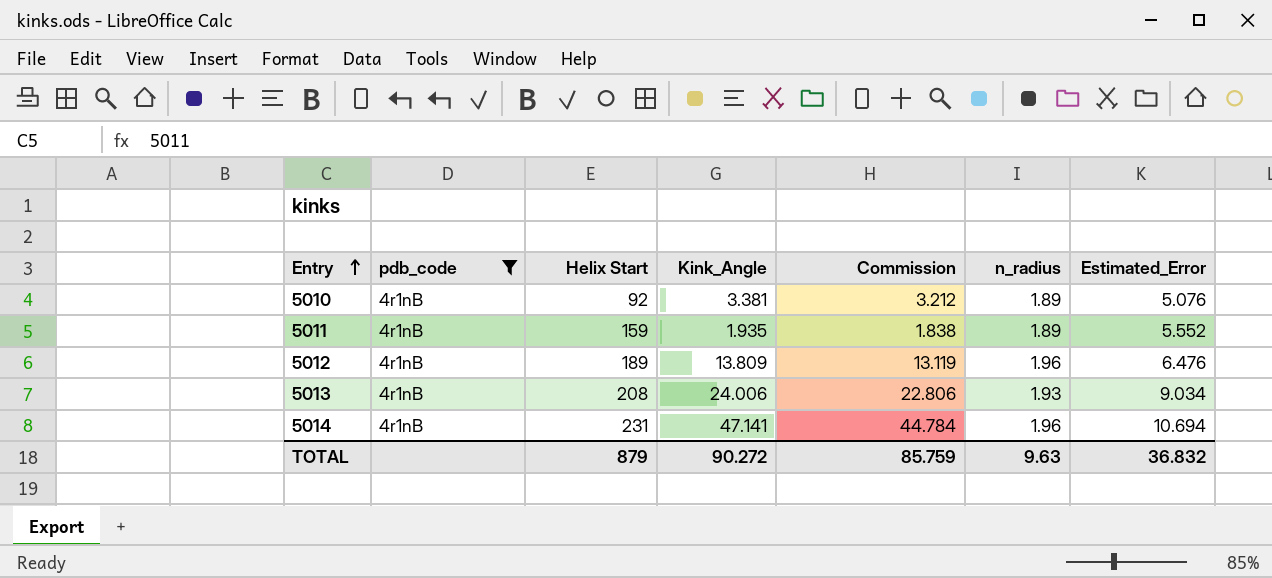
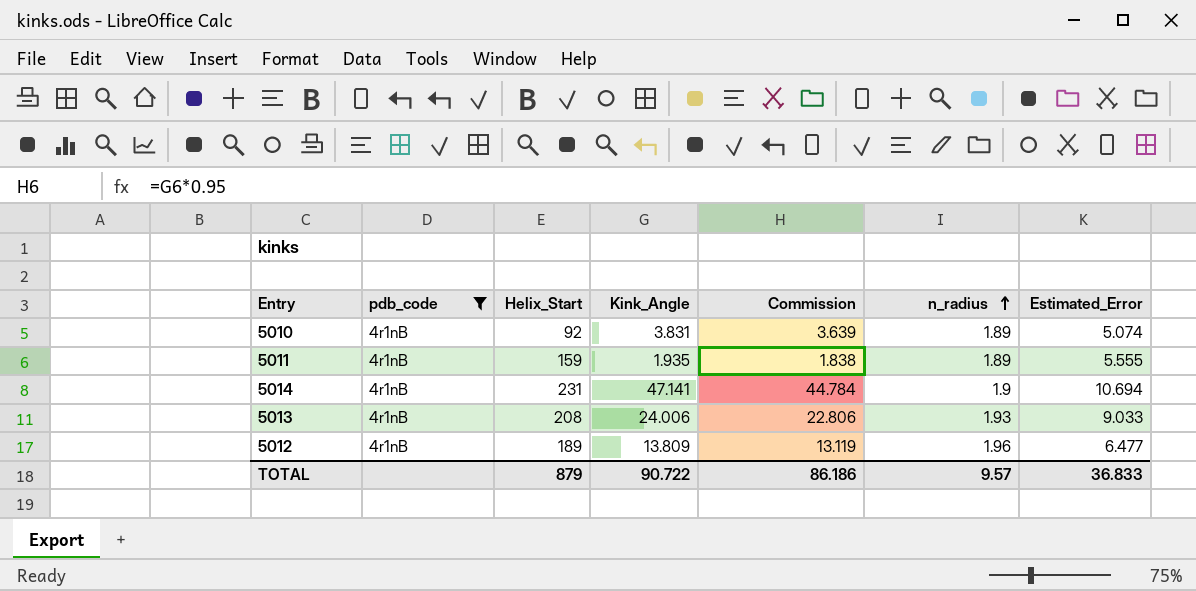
row order: Entry ascending -> n_radius ascending
column name: Helix Start -> Helix_Start
5010 | Kink_Angle: 3.381 -> 3.831
5010 | Commission: 3.212 -> 3.639
5010 | Estimated_Error: 5.076 -> 5.074
5011 | Estimated_Error: 5.552 -> 5.555
5014 | n_radius: 1.96 -> 1.9
5013 | Estimated_Error: 9.034 -> 9.033
5012 | Estimated_Error: 6.476 -> 6.477
TOTAL | Kink_Angle: 90.272 -> 90.722
TOTAL | Commission: 85.759 -> 86.186
TOTAL | n_radius: 9.63 -> 9.57
TOTAL | Estimated_Error: 36.832 -> 36.833

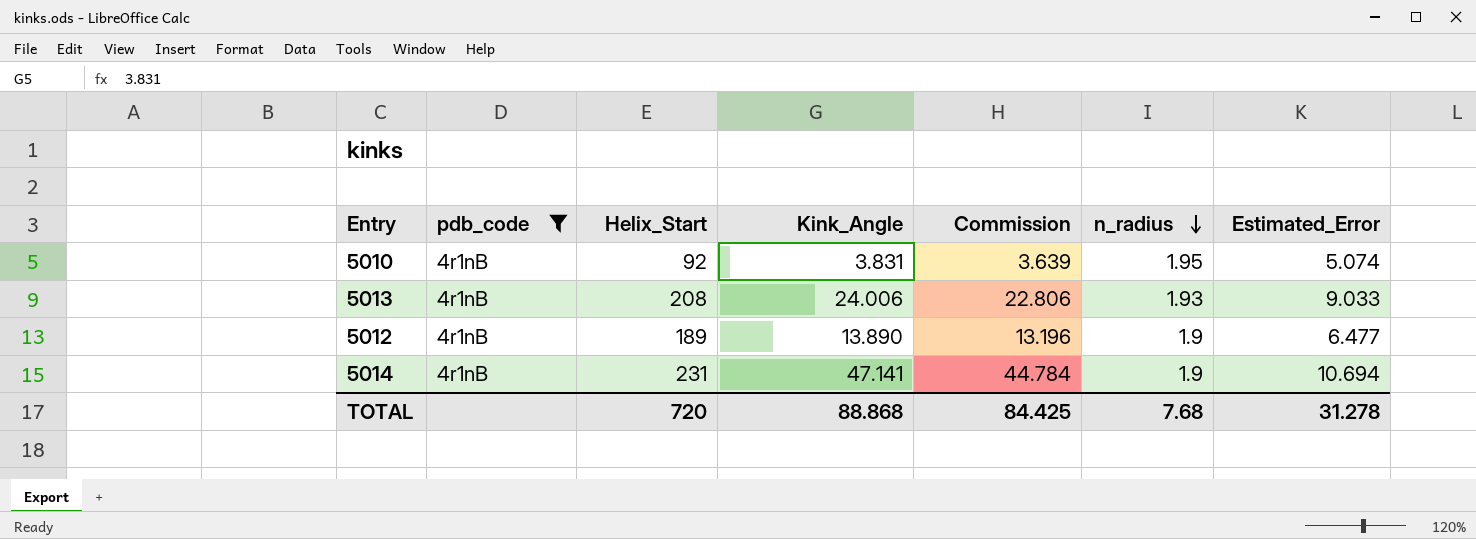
row order: n_radius ascending -> n_radius descending
row 5011: 4r1nB | 159 | 1.935 | 1.838 | 1.89 | 5.555 -> none
5010 | n_radius: 1.89 -> 1.95
5012 | Kink_Angle: 13.809 -> 13.890
5012 | Commission: 13.119 -> 13.196
5012 | n_radius: 1.96 -> 1.9
TOTAL | Helix_Start: 879 -> 720
TOTAL | Kink_Angle: 90.722 -> 88.868
TOTAL | Commission: 86.186 -> 84.425
TOTAL | n_radius: 9.57 -> 7.68
TOTAL | Estimated_Error: 36.833 -> 31.278

